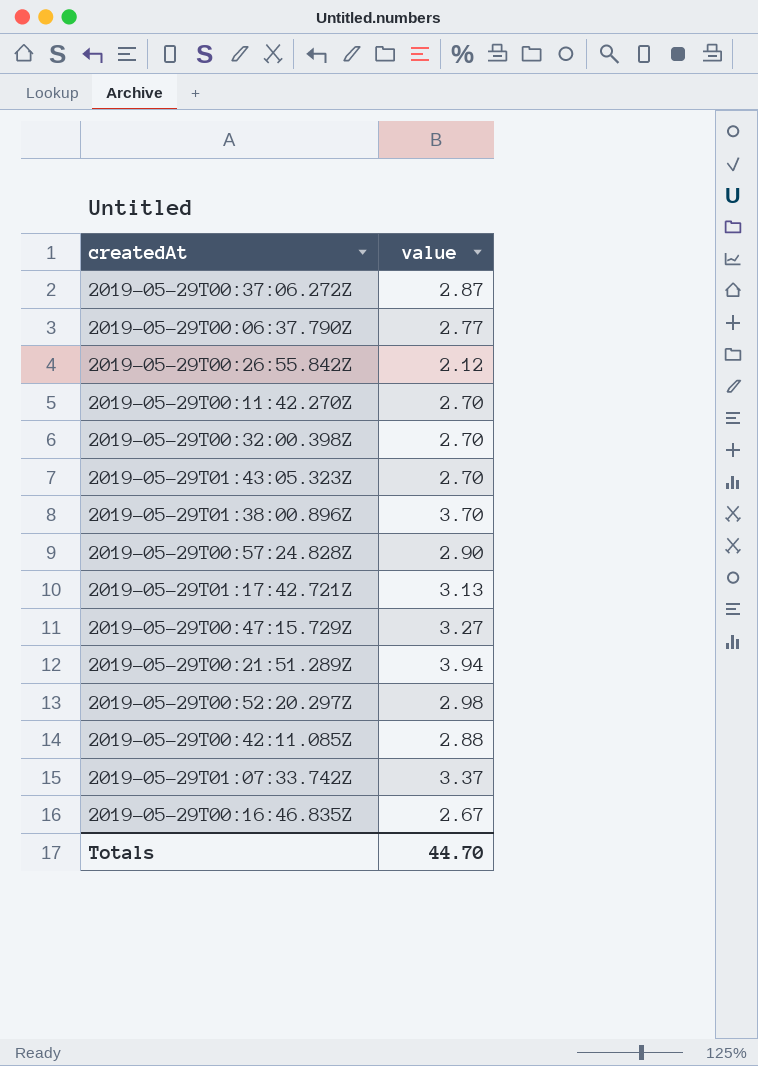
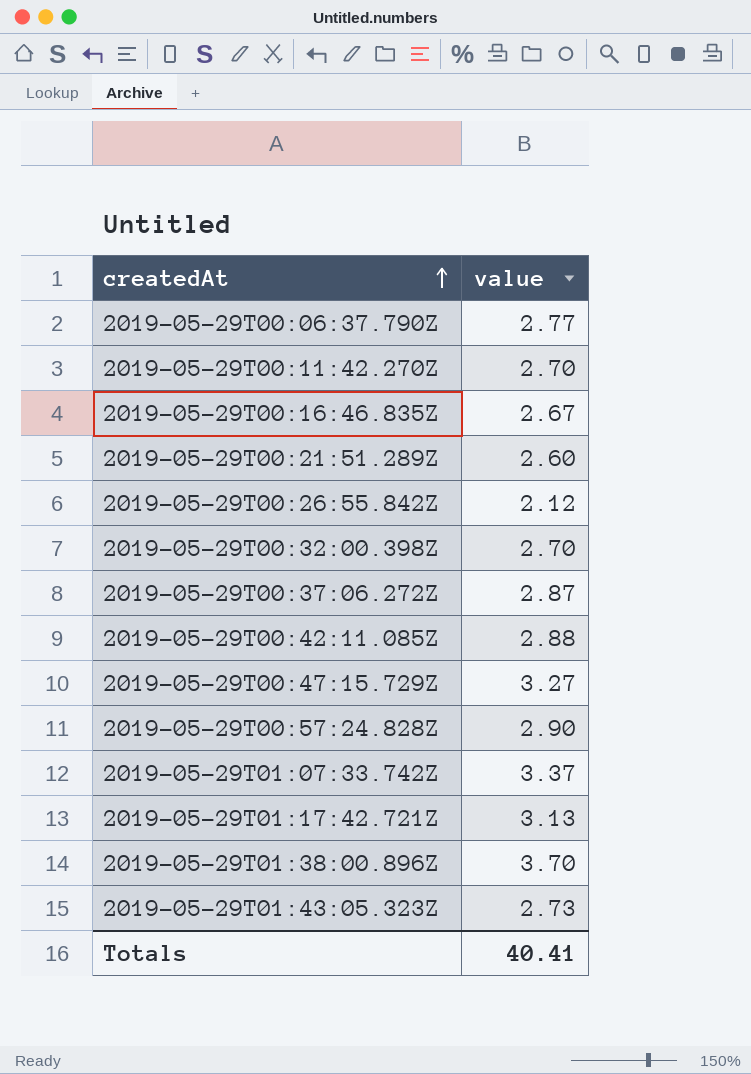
row order: none -> createdAt ascending
row 2019-05-29T00:52:20.297Z: 2.98 -> none
2019-05-29T00:21:51.289Z | value: 3.94 -> 2.60
2019-05-29T01:43:05.323Z | value: 2.70 -> 2.73
Totals | value: 44.70 -> 40.41

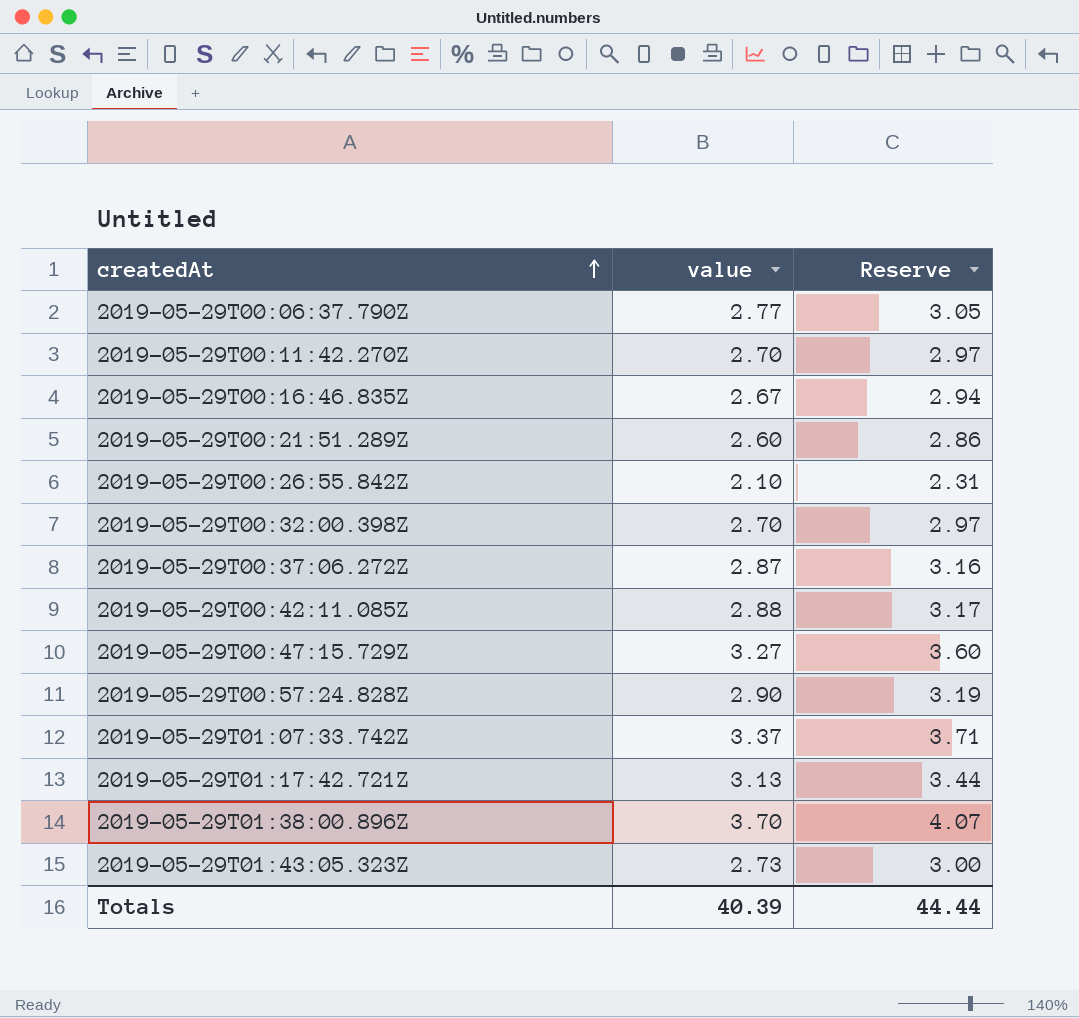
column Reserve | formula: none -> [value] * 1.1
2019-05-29T00:26:55.842Z | value: 2.12 -> 2.10
Totals | value: 40.41 -> 40.39

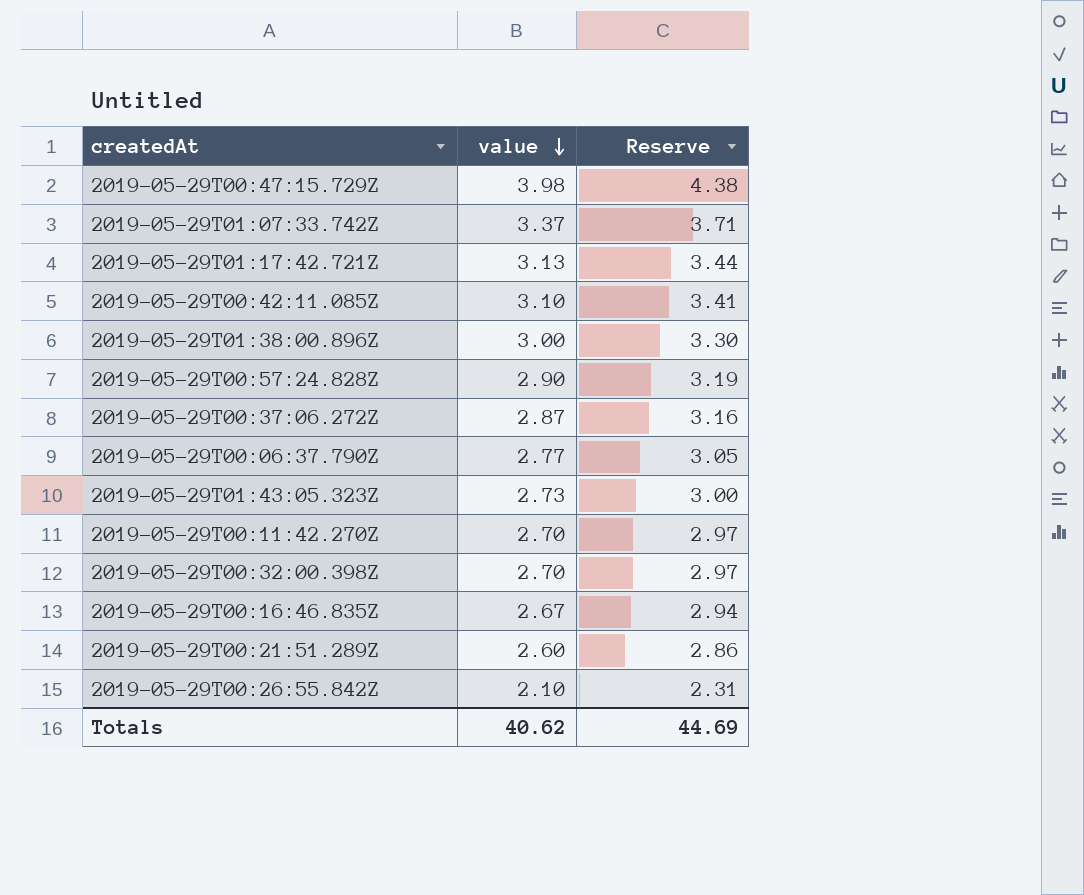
row order: createdAt ascending -> value descending
2019-05-29T00:47:15.729Z | value: 3.27 -> 3.98
2019-05-29T00:47:15.729Z | Reserve: 3.60 -> 4.38
2019-05-29T00:42:11.085Z | value: 2.88 -> 3.10
2019-05-29T00:42:11.085Z | Reserve: 3.17 -> 3.41
2019-05-29T01:38:00.896Z | value: 3.70 -> 3.00
2019-05-29T01:38:00.896Z | Reserve: 4.07 -> 3.30
Totals | value: 40.39 -> 40.62
Totals | Reserve: 44.44 -> 44.69

